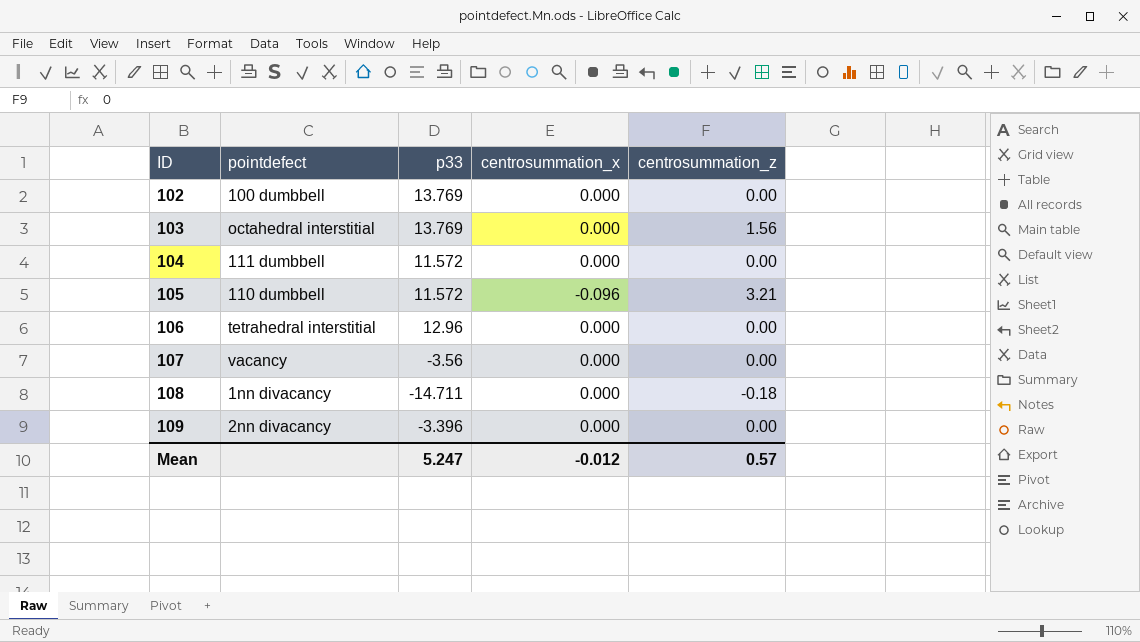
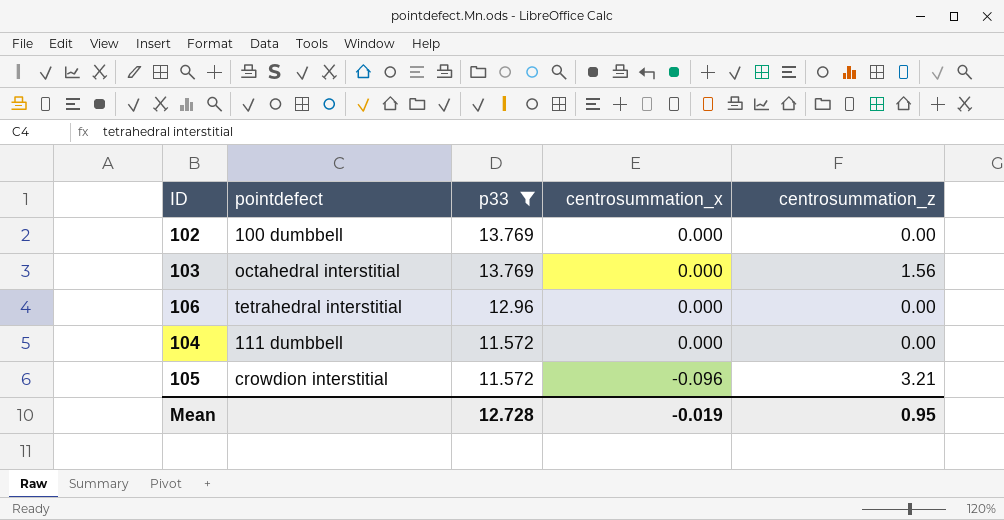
filter: none -> p33 >= 11.572
row order: ID ascending -> p33 descending
105 | pointdefect: 110 dumbbell -> crowdion interstitial
Mean | p33: 5.247 -> 12.728
Mean | centrosummation_x: -0.012 -> -0.019
Mean | centrosummation_z: 0.57 -> 0.95

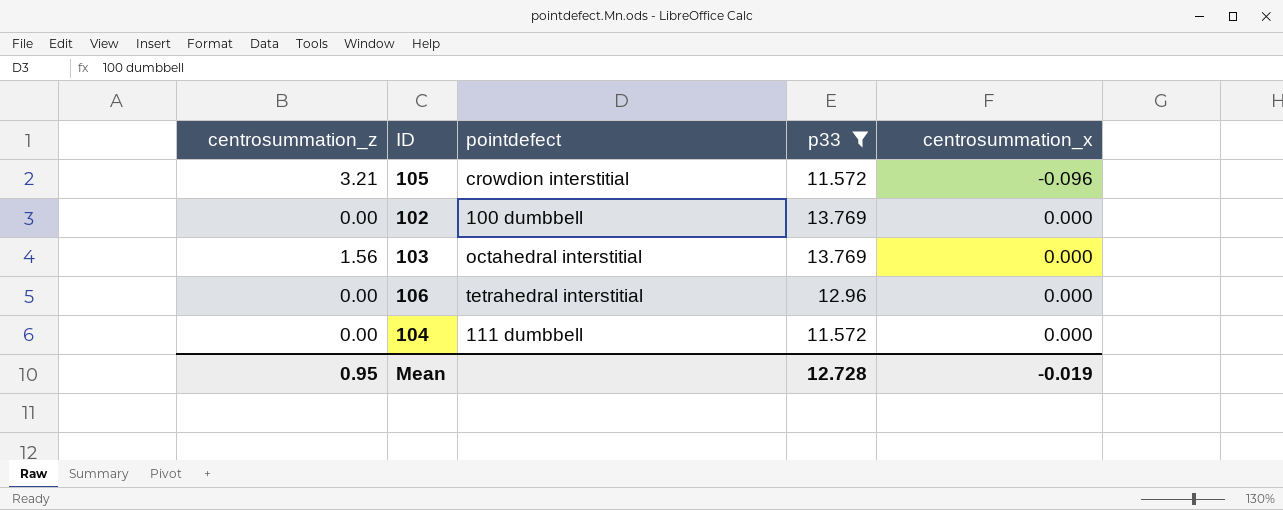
row order: p33 descending -> centrosummation_x ascending
column centrosummation_z | position: 5 -> 1

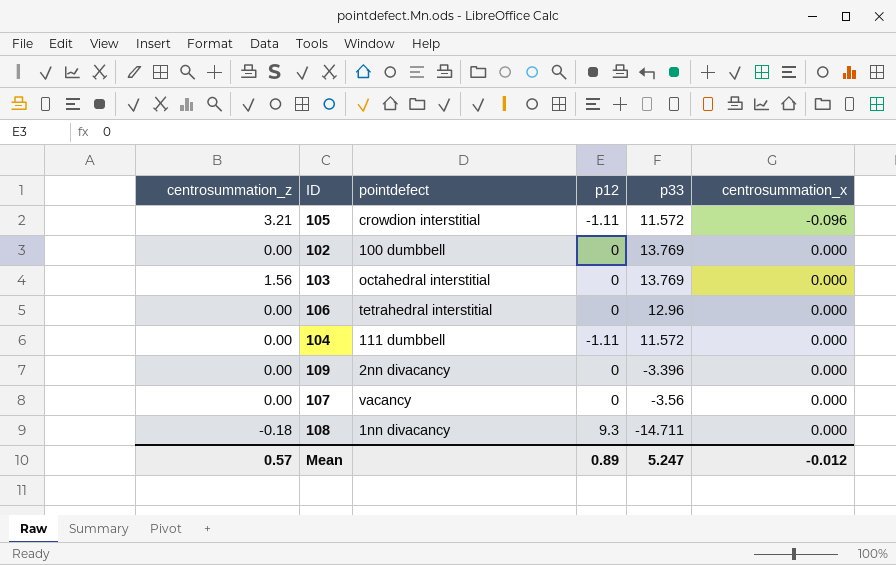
filter: p33 >= 11.572 -> none
column p12 | position: none -> 4
Mean | centrosummation_z: 0.95 -> 0.57
Mean | p33: 12.728 -> 5.247
Mean | centrosummation_x: -0.019 -> -0.012

